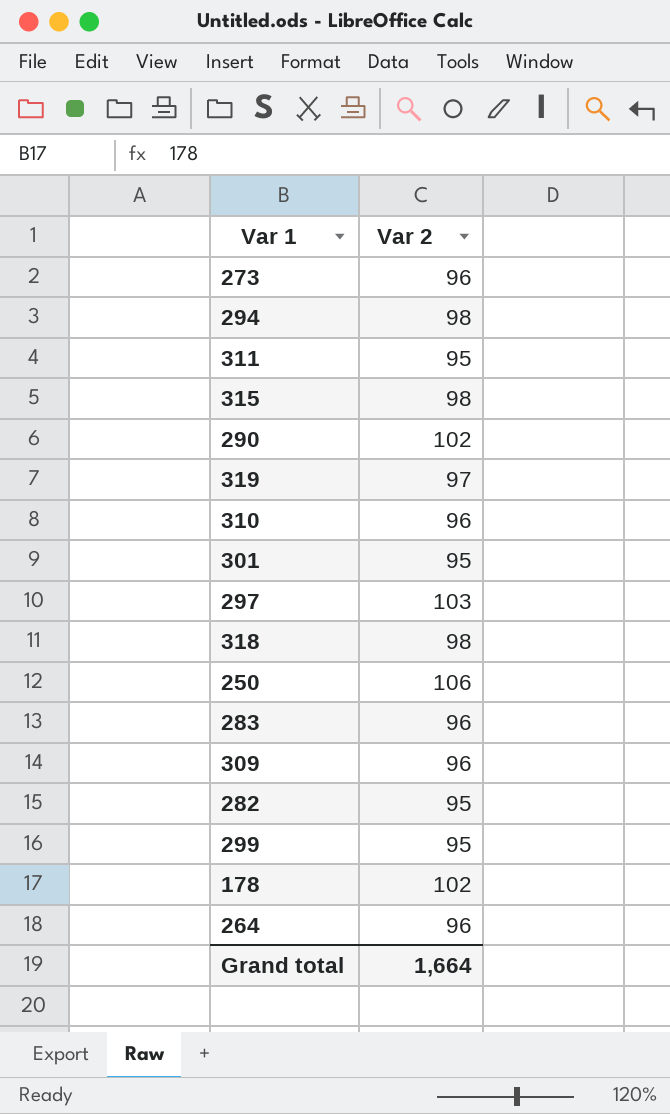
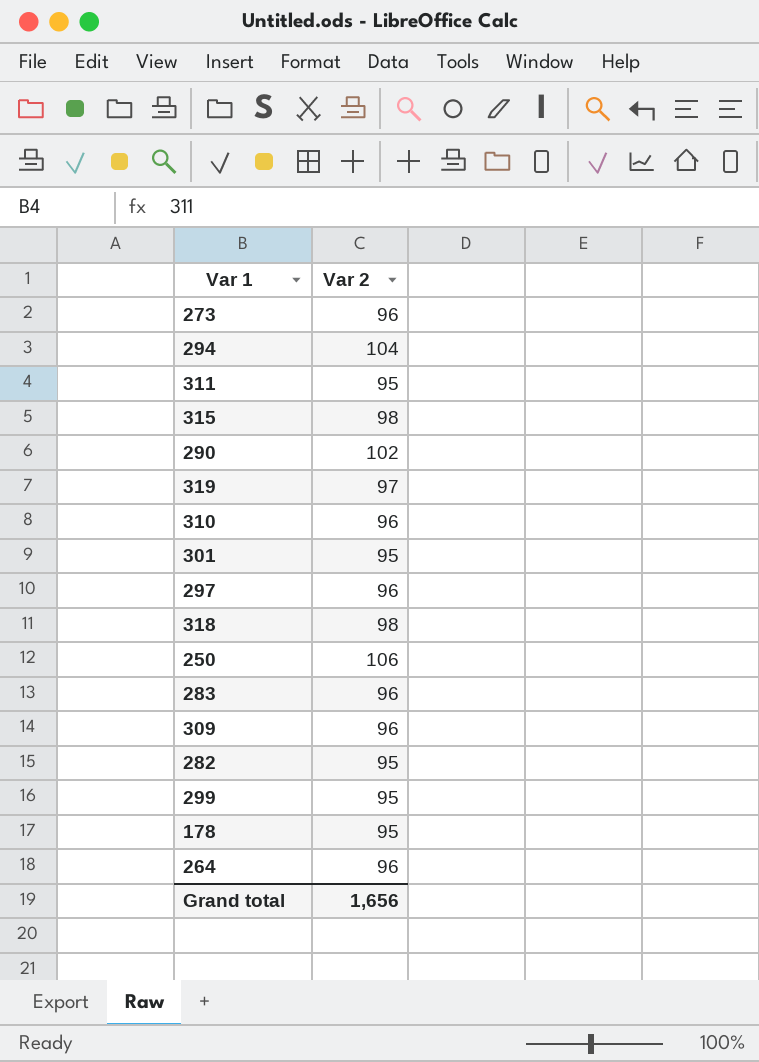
294 | Var 2: 98 -> 104
297 | Var 2: 103 -> 96
178 | Var 2: 102 -> 95
Grand total | Var 2: 1,664 -> 1,656

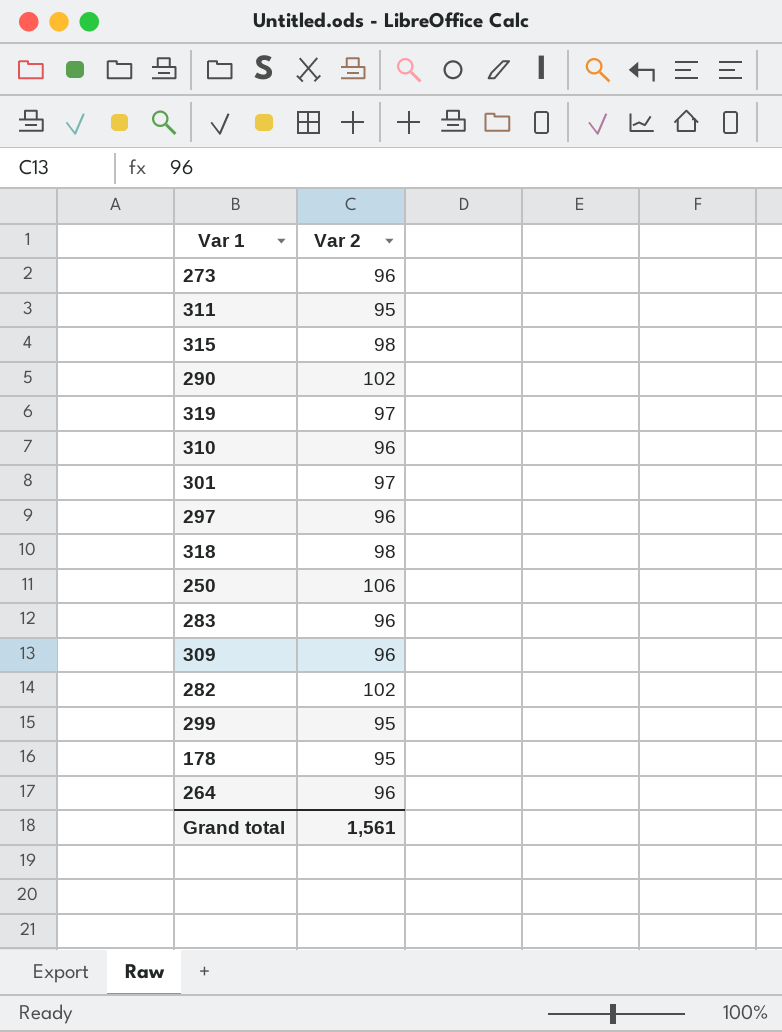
row 294: 104 -> none
301 | Var 2: 95 -> 97
282 | Var 2: 95 -> 102
Grand total | Var 2: 1,656 -> 1,561

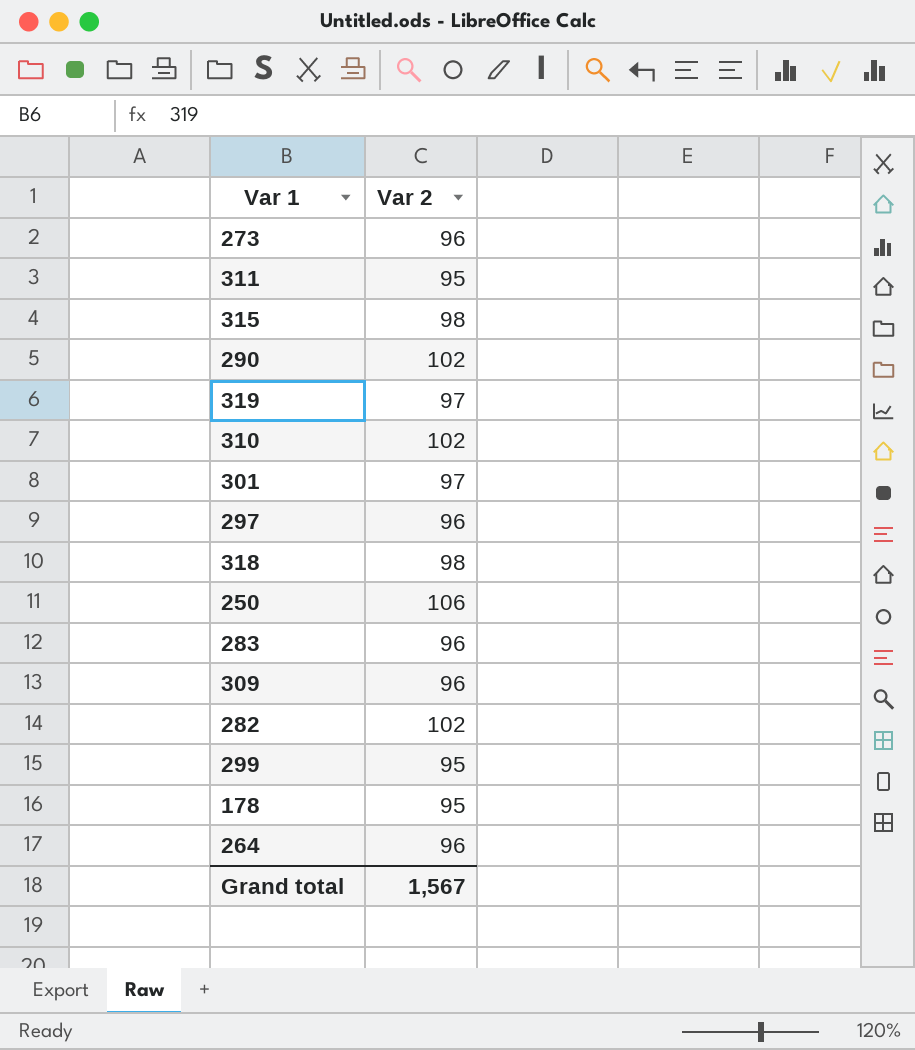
310 | Var 2: 96 -> 102
Grand total | Var 2: 1,561 -> 1,567

